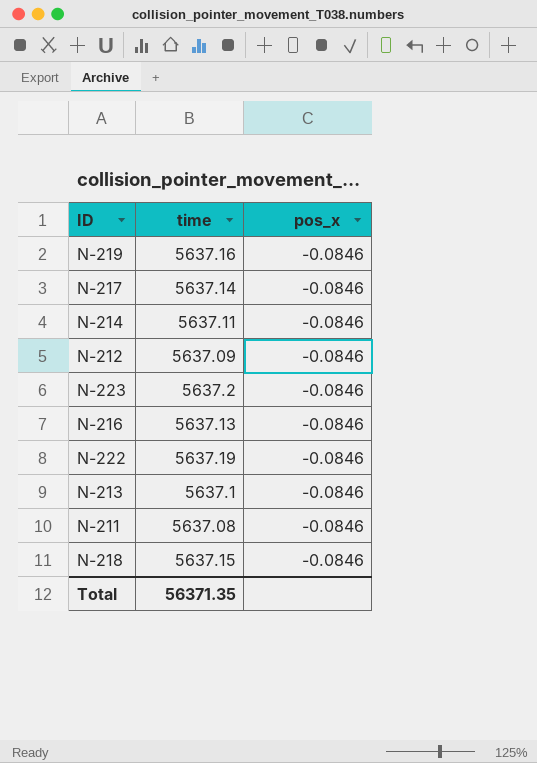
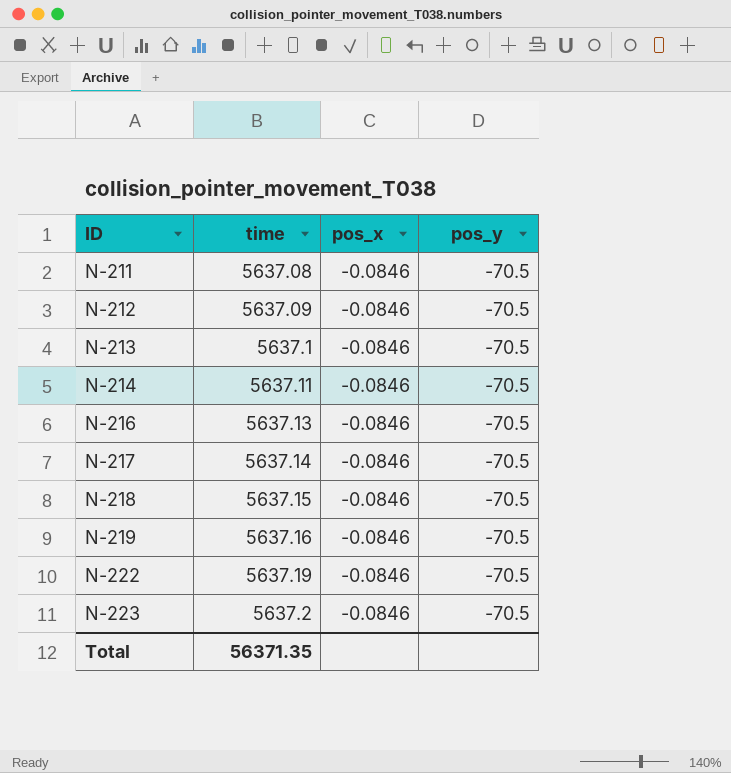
row order: none -> ID ascending
column pos_y | position: none -> 4

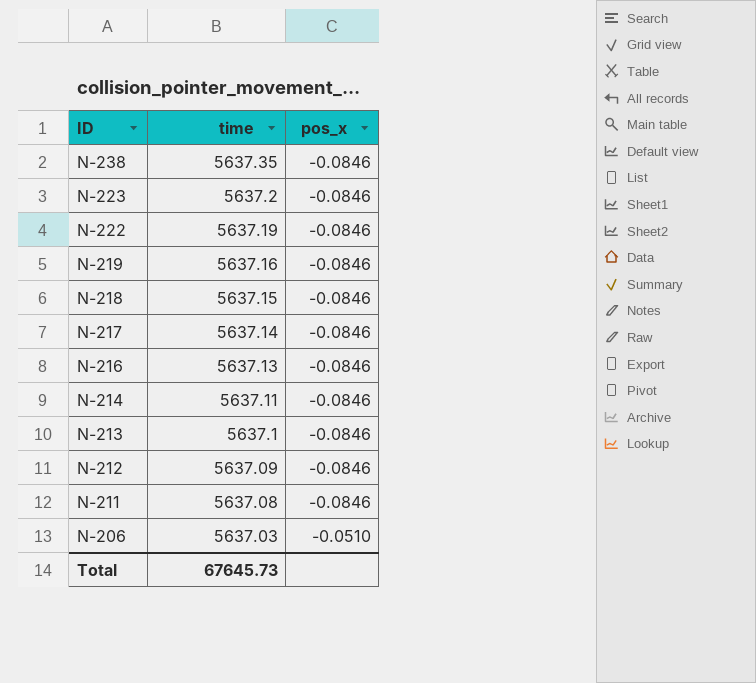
row order: ID ascending -> ID descending
column pos_y | position: 4 -> none
row N-238: none -> 5637.35 | -0.0846
row N-206: none -> 5637.03 | -0.0510
Total | time: 56371.35 -> 67645.73

